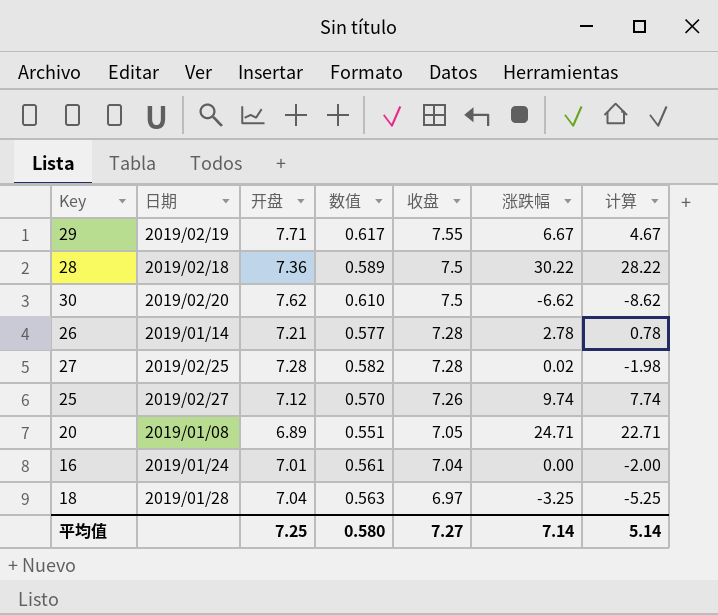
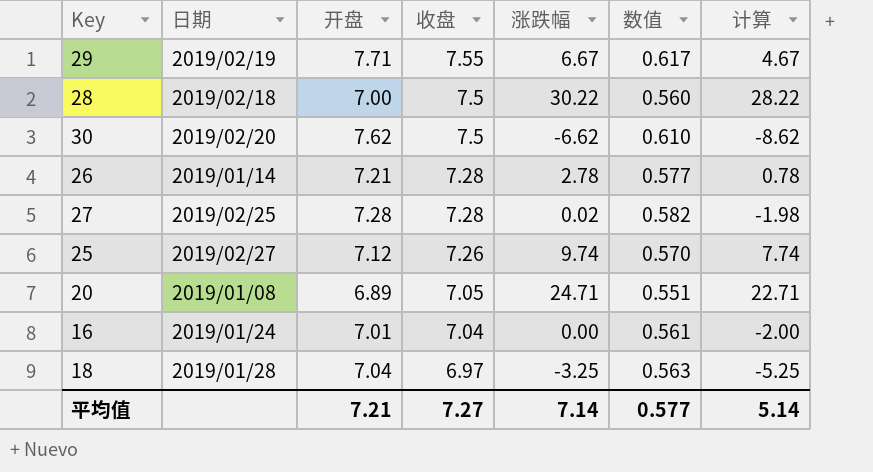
column 数值 | position: 4 -> 6
28 | 开盘: 7.36 -> 7.00
28 | 数值: 0.589 -> 0.560
平均值 | 开盘: 7.25 -> 7.21
平均值 | 数值: 0.580 -> 0.577

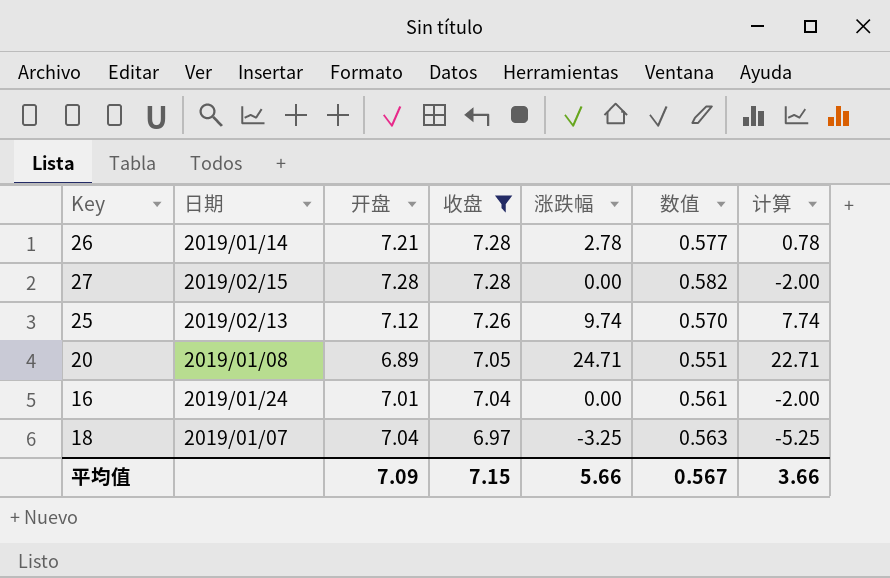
filter: none -> 收盘 <= 7.28
27 | 日期: 2019/02/25 -> 2019/02/15
27 | 涨跌幅: 0.02 -> 0.00
27 | 计算: -1.98 -> -2.00
25 | 日期: 2019/02/27 -> 2019/02/13
18 | 日期: 2019/01/28 -> 2019/01/07
平均值 | 开盘: 7.21 -> 7.09
平均值 | 收盘: 7.27 -> 7.15
平均值 | 涨跌幅: 7.14 -> 5.66
平均值 | 数值: 0.577 -> 0.567
平均值 | 计算: 5.14 -> 3.66

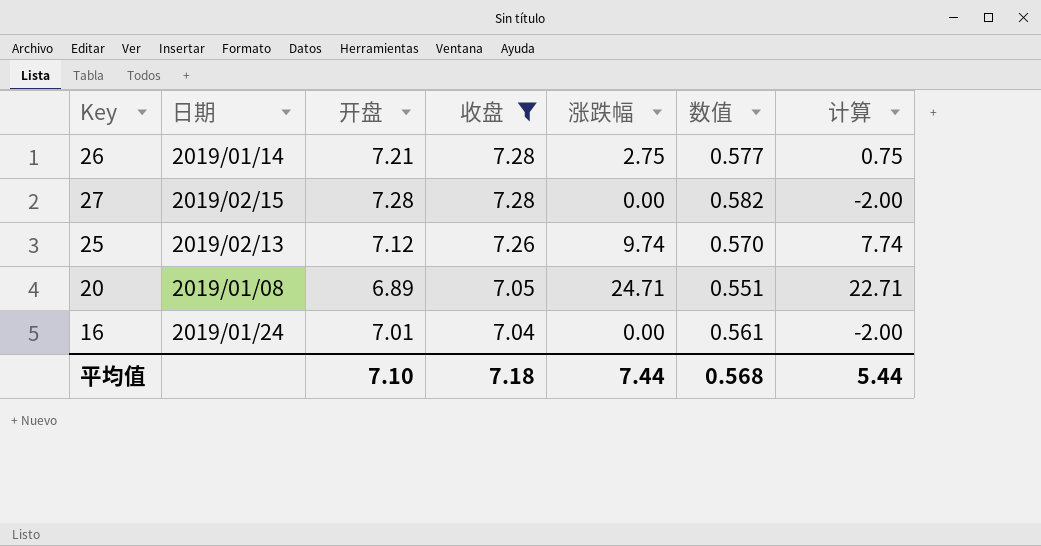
row 18: 2019/01/07 | 7.04 | 6.97 | -3.25 | 0.563 | -5.25 -> none
26 | 涨跌幅: 2.78 -> 2.75
26 | 计算: 0.78 -> 0.75
平均值 | 开盘: 7.09 -> 7.10
平均值 | 收盘: 7.15 -> 7.18
平均值 | 涨跌幅: 5.66 -> 7.44
平均值 | 数值: 0.567 -> 0.568
平均值 | 计算: 3.66 -> 5.44

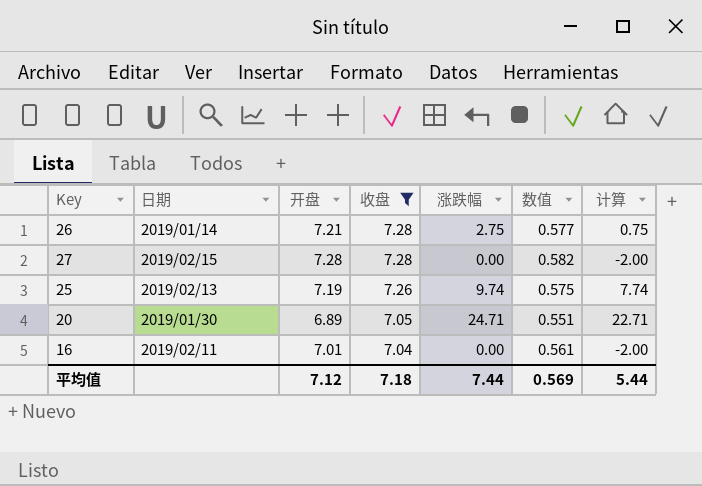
25 | 开盘: 7.12 -> 7.19
25 | 数值: 0.570 -> 0.575
20 | 日期: 2019/01/08 -> 2019/01/30
16 | 日期: 2019/01/24 -> 2019/02/11
平均值 | 开盘: 7.10 -> 7.12
平均值 | 数值: 0.568 -> 0.569

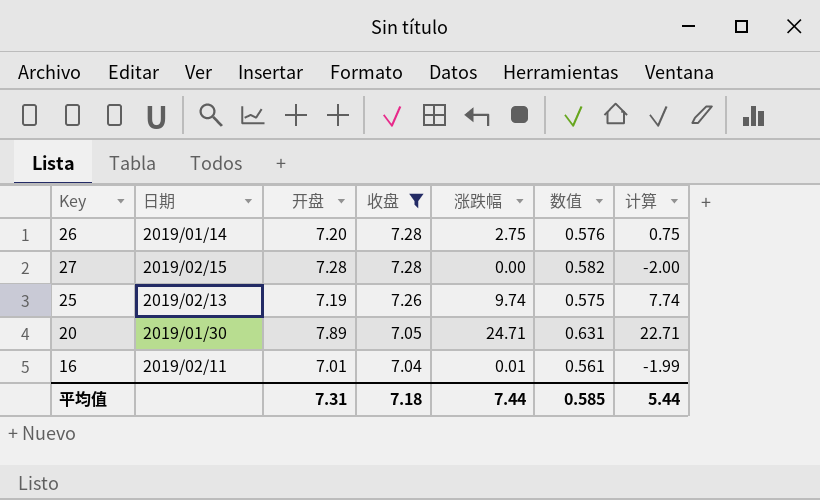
26 | 开盘: 7.21 -> 7.20
26 | 数值: 0.577 -> 0.576
20 | 开盘: 6.89 -> 7.89
20 | 数值: 0.551 -> 0.631
16 | 涨跌幅: 0.00 -> 0.01
16 | 计算: -2.00 -> -1.99
平均值 | 开盘: 7.12 -> 7.31
平均值 | 数值: 0.569 -> 0.585

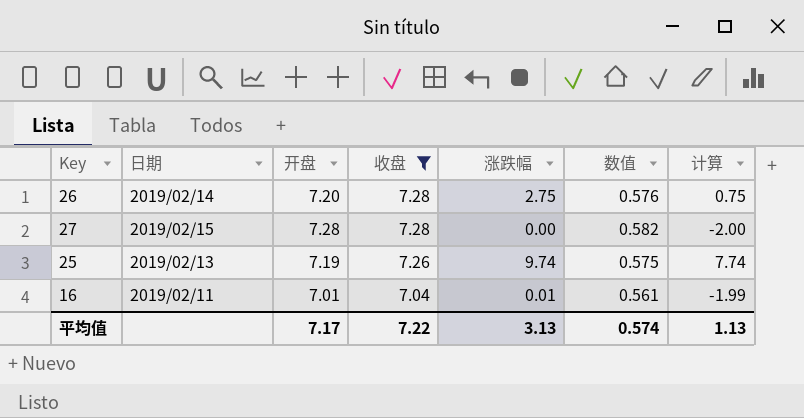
row 20: 2019/01/30 | 7.89 | 7.05 | 24.71 | 0.631 | 22.71 -> none
26 | 日期: 2019/01/14 -> 2019/02/14
平均值 | 开盘: 7.31 -> 7.17
平均值 | 收盘: 7.18 -> 7.22
平均值 | 涨跌幅: 7.44 -> 3.13
平均值 | 数值: 0.585 -> 0.574
平均值 | 计算: 5.44 -> 1.13

